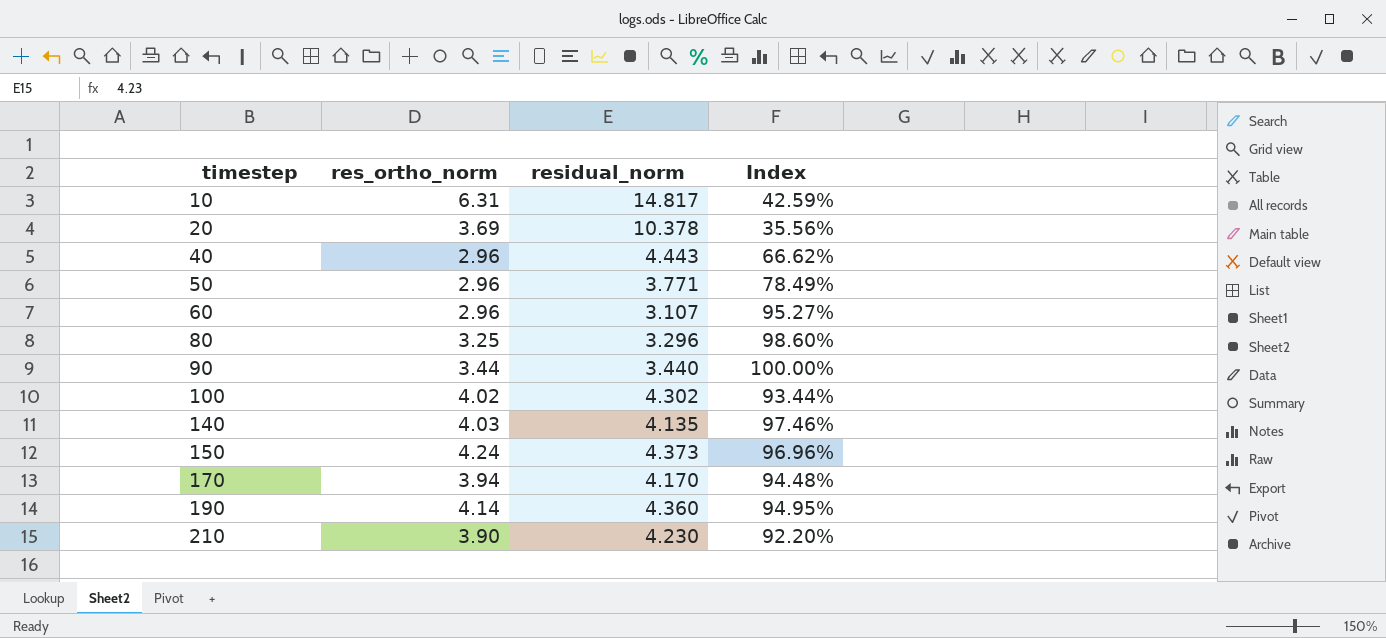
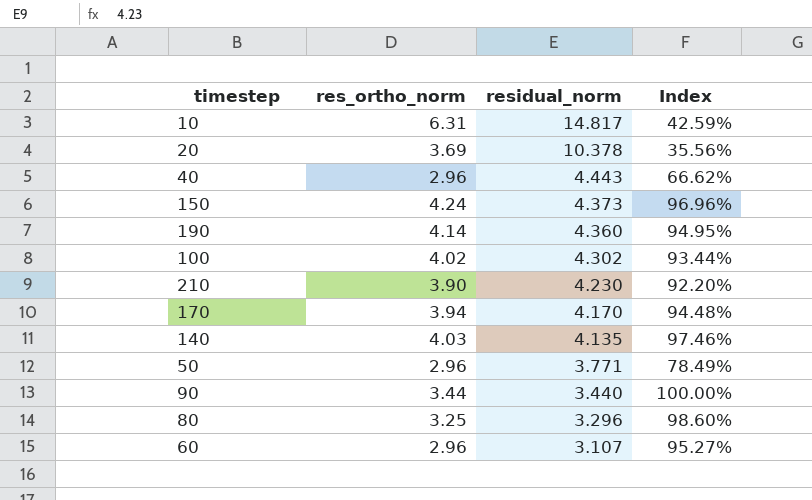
row order: timestep ascending -> residual_norm descending

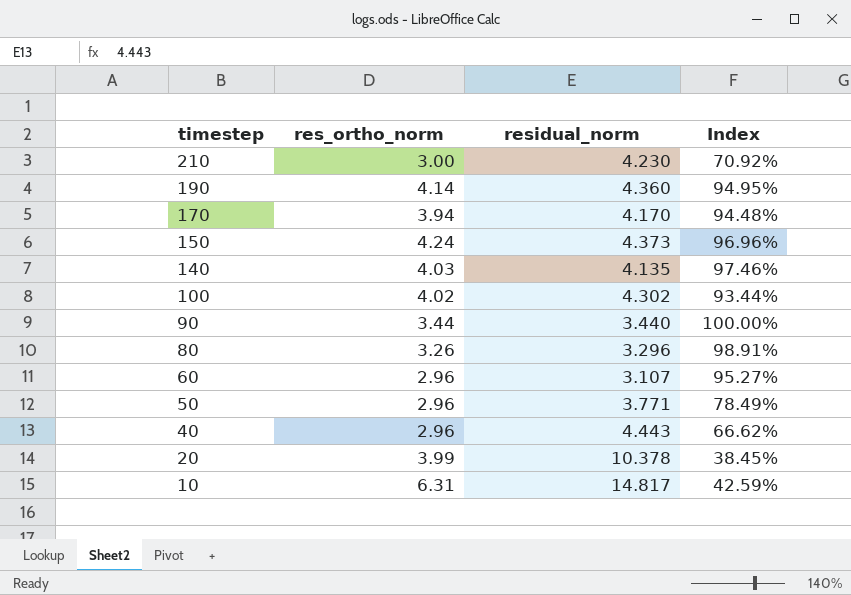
row order: residual_norm descending -> timestep descending
210 | res_ortho_norm: 3.90 -> 3.00
210 | Index: 92.20% -> 70.92%
80 | res_ortho_norm: 3.25 -> 3.26
80 | Index: 98.60% -> 98.91%
20 | res_ortho_norm: 3.69 -> 3.99
20 | Index: 35.56% -> 38.45%

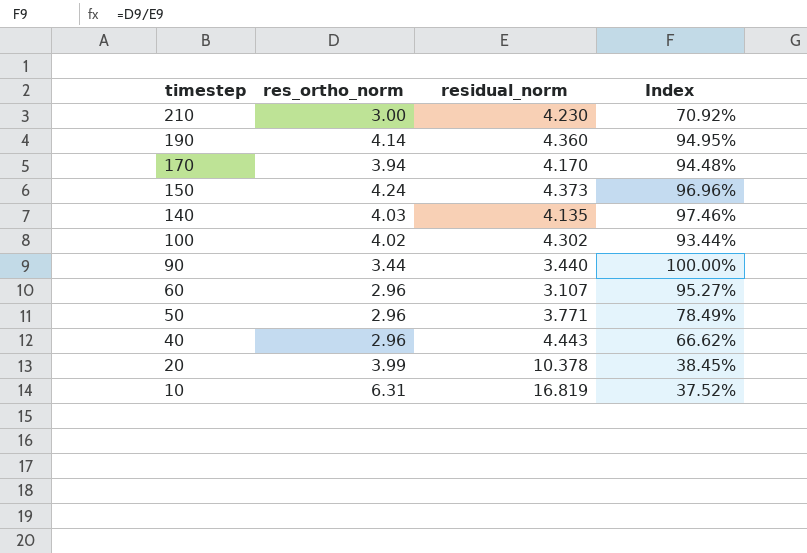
row 80: 3.26 | 3.296 | 98.91% -> none
10 | residual_norm: 14.817 -> 16.819
10 | Index: 42.59% -> 37.52%

